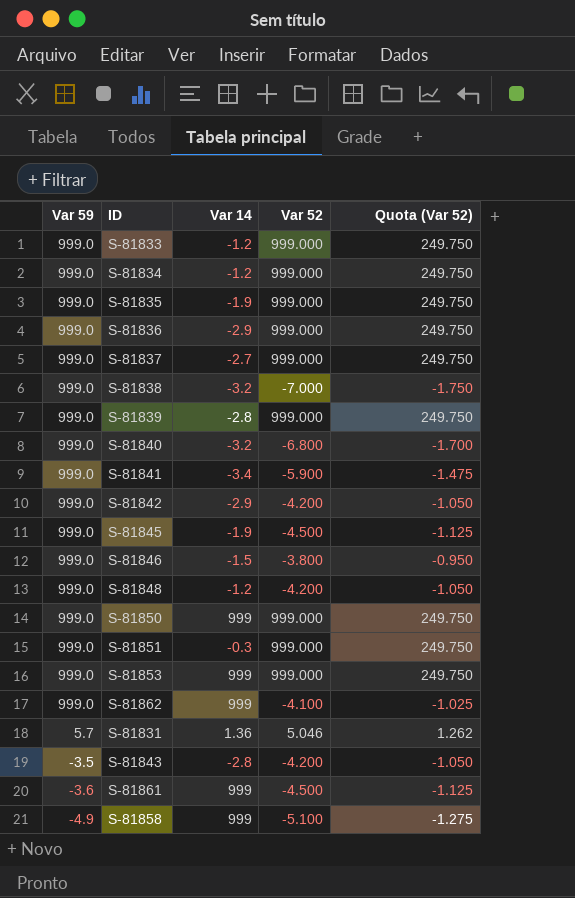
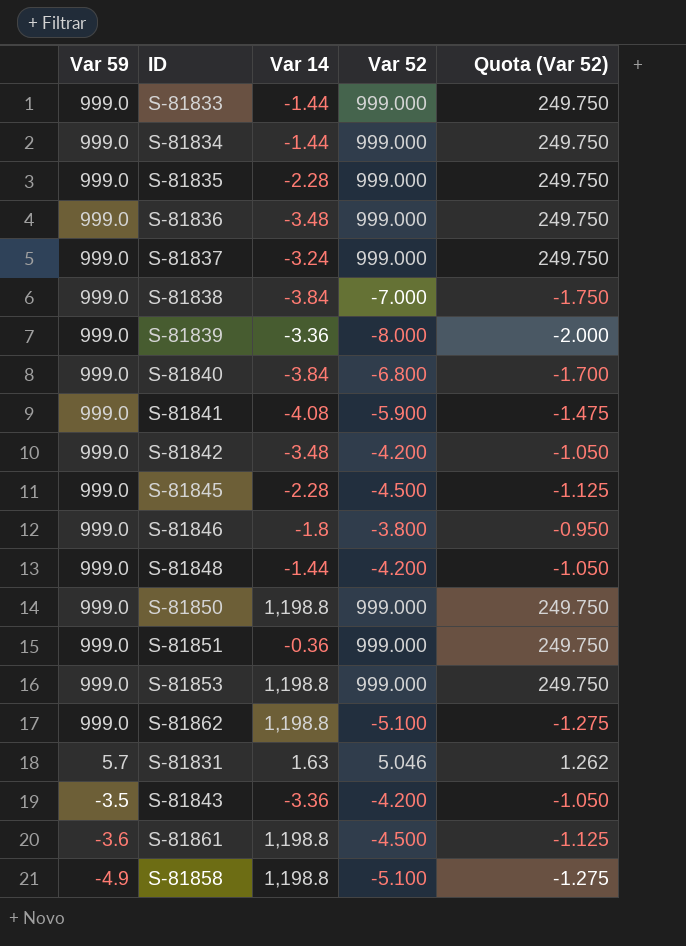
S-81833 | Var 14: -1.2 -> -1.44
S-81834 | Var 14: -1.2 -> -1.44
S-81835 | Var 14: -1.9 -> -2.28
S-81836 | Var 14: -2.9 -> -3.48
S-81837 | Var 14: -2.7 -> -3.24
S-81838 | Var 14: -3.2 -> -3.84
S-81839 | Var 14: -2.8 -> -3.36
S-81839 | Var 52: 999.000 -> -8.000
S-81839 | Quota (Var 52): 249.750 -> -2.000
S-81840 | Var 14: -3.2 -> -3.84
S-81841 | Var 14: -3.4 -> -4.08
S-81842 | Var 14: -2.9 -> -3.48
S-81845 | Var 14: -1.9 -> -2.28
S-81846 | Var 14: -1.5 -> -1.8
S-81848 | Var 14: -1.2 -> -1.44
S-81850 | Var 14: 999 -> 1,198.8
S-81851 | Var 14: -0.3 -> -0.36
S-81853 | Var 14: 999 -> 1,198.8
S-81862 | Var 14: 999 -> 1,198.8
S-81862 | Var 52: -4.100 -> -5.100
S-81862 | Quota (Var 52): -1.025 -> -1.275
S-81831 | Var 14: 1.36 -> 1.63
S-81843 | Var 14: -2.8 -> -3.36
S-81861 | Var 14: 999 -> 1,198.8
S-81858 | Var 14: 999 -> 1,198.8

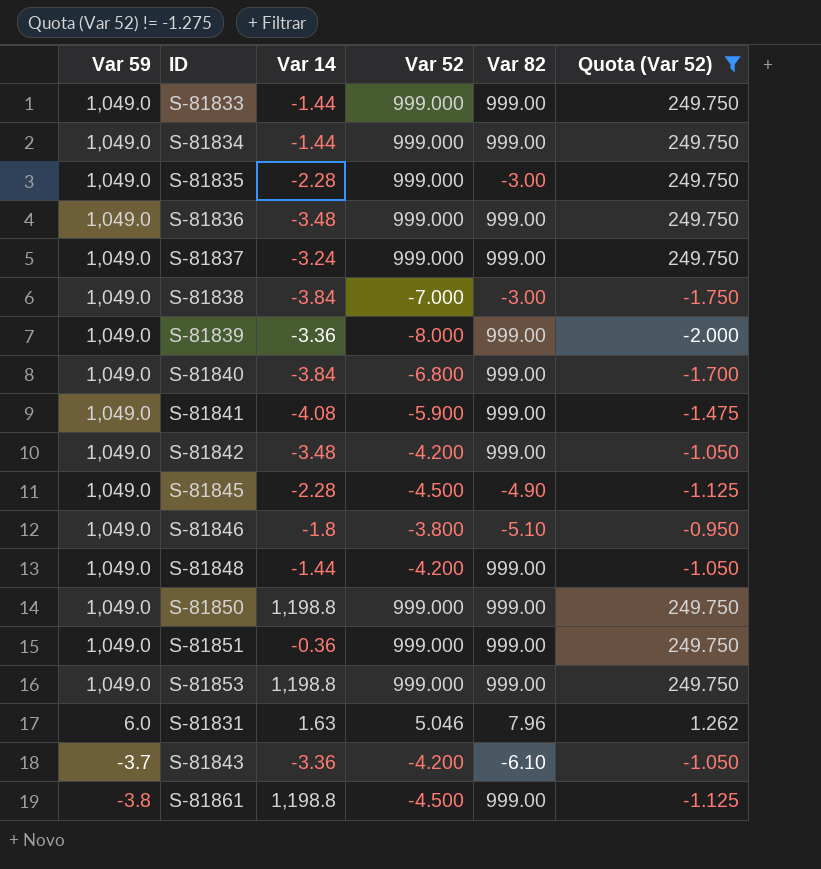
filter: none -> Quota (Var 52) != -1.275
column Var 82 | position: none -> 5
S-81833 | Var 59: 999.0 -> 1,049.0
S-81834 | Var 59: 999.0 -> 1,049.0
S-81835 | Var 59: 999.0 -> 1,049.0
S-81836 | Var 59: 999.0 -> 1,049.0
S-81837 | Var 59: 999.0 -> 1,049.0
S-81838 | Var 59: 999.0 -> 1,049.0
S-81839 | Var 59: 999.0 -> 1,049.0
S-81840 | Var 59: 999.0 -> 1,049.0
S-81841 | Var 59: 999.0 -> 1,049.0
S-81842 | Var 59: 999.0 -> 1,049.0
S-81845 | Var 59: 999.0 -> 1,049.0
S-81846 | Var 59: 999.0 -> 1,049.0
S-81848 | Var 59: 999.0 -> 1,049.0
S-81850 | Var 59: 999.0 -> 1,049.0
S-81851 | Var 59: 999.0 -> 1,049.0
S-81853 | Var 59: 999.0 -> 1,049.0
S-81831 | Var 59: 5.7 -> 6.0
S-81843 | Var 59: -3.5 -> -3.7
S-81861 | Var 59: -3.6 -> -3.8

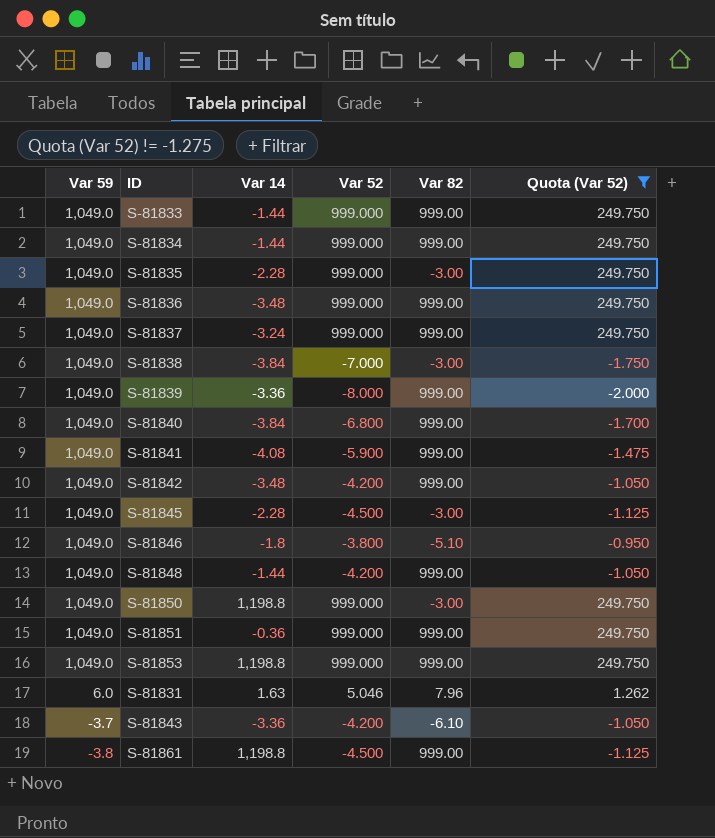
S-81845 | Var 82: -4.90 -> -3.00
S-81850 | Var 82: 999.00 -> -3.00

